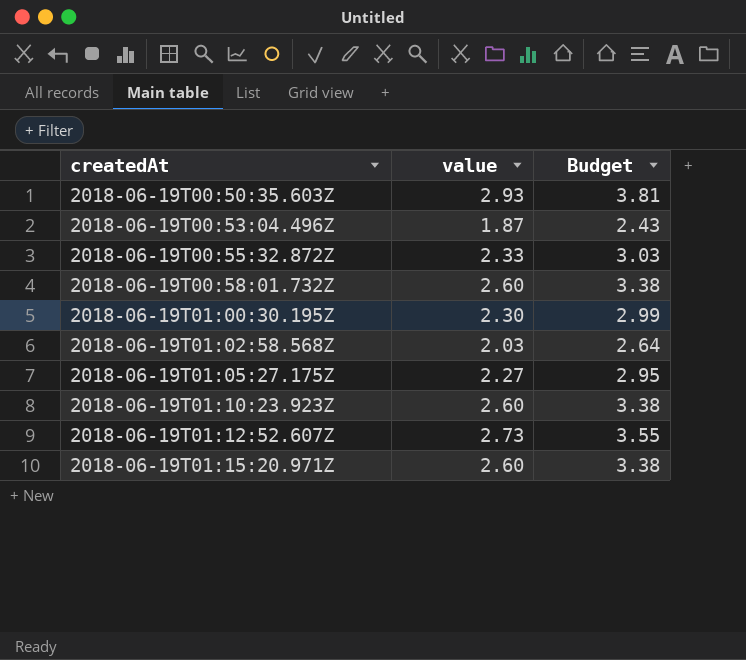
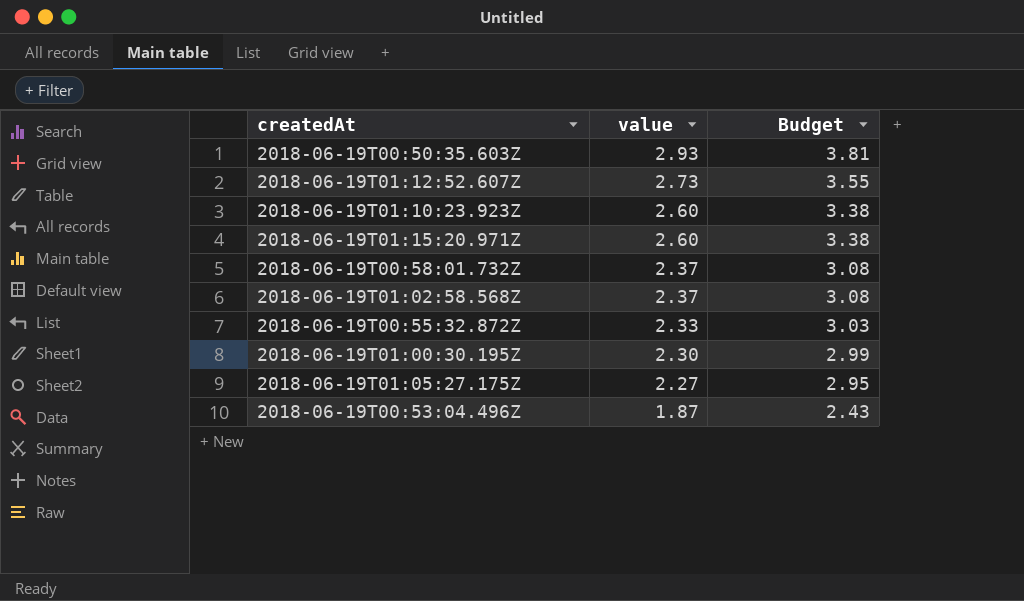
row order: createdAt ascending -> value descending
2018-06-19T00:58:01.732Z | value: 2.60 -> 2.37
2018-06-19T00:58:01.732Z | Budget: 3.38 -> 3.08
2018-06-19T01:02:58.568Z | value: 2.03 -> 2.37
2018-06-19T01:02:58.568Z | Budget: 2.64 -> 3.08

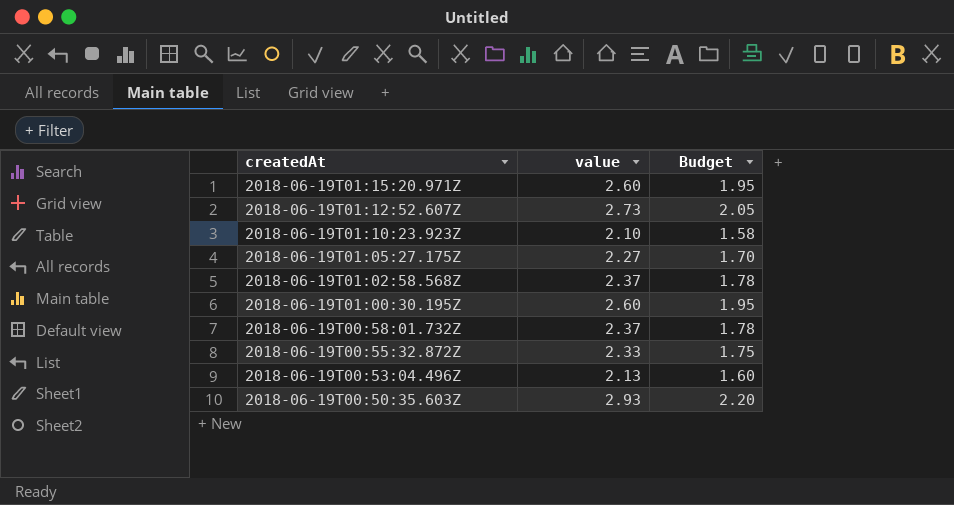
row order: value descending -> createdAt descending
column Budget | formula: [value] * 1.3 -> [value] * 0.75
2018-06-19T01:10:23.923Z | value: 2.60 -> 2.10
2018-06-19T01:00:30.195Z | value: 2.30 -> 2.60
2018-06-19T00:53:04.496Z | value: 1.87 -> 2.13

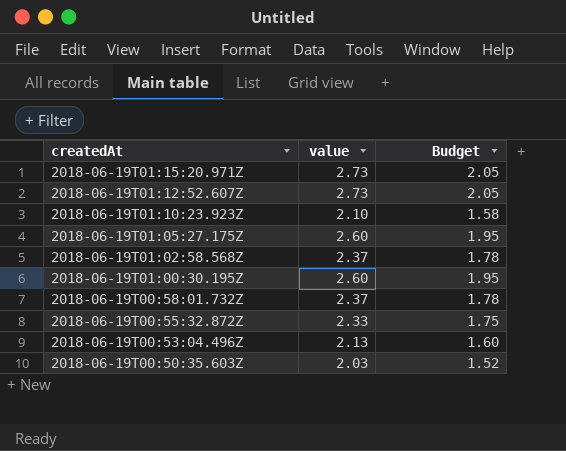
2018-06-19T01:15:20.971Z | value: 2.60 -> 2.73
2018-06-19T01:15:20.971Z | Budget: 1.95 -> 2.05
2018-06-19T01:05:27.175Z | value: 2.27 -> 2.60
2018-06-19T01:05:27.175Z | Budget: 1.70 -> 1.95
2018-06-19T00:50:35.603Z | value: 2.93 -> 2.03
2018-06-19T00:50:35.603Z | Budget: 2.20 -> 1.52

